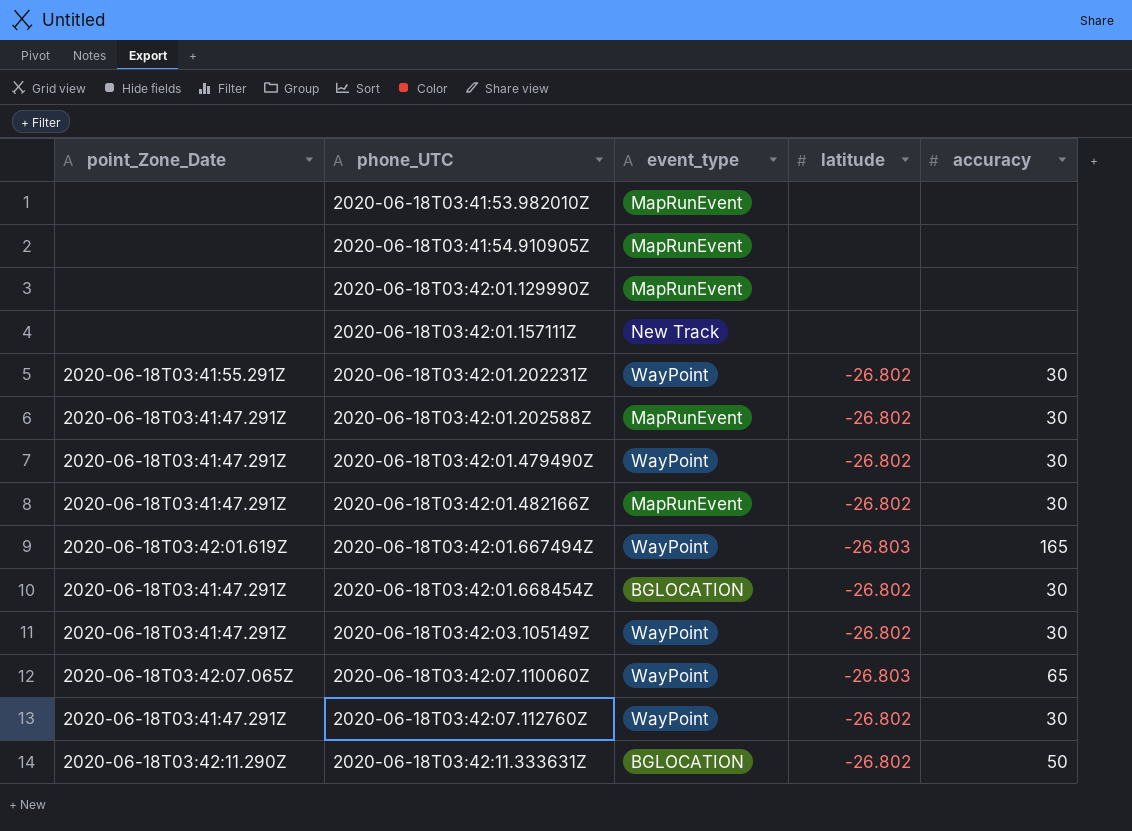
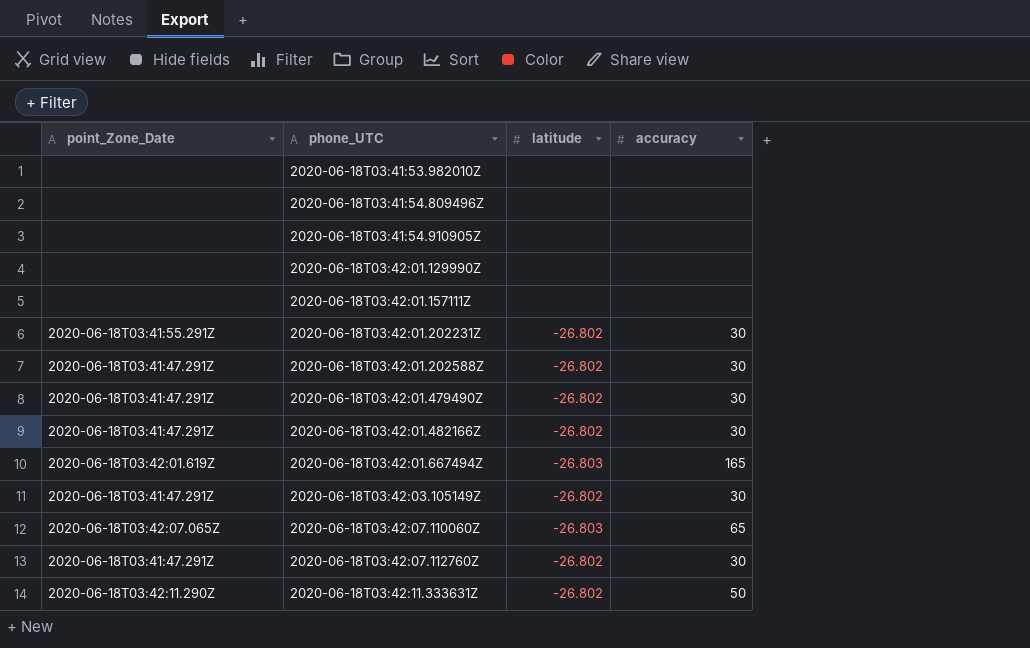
column event_type | position: 3 -> none
row 2020-06-18T03:42:01.668454Z: 2020-06-18T03:41:47.291Z | BGLOCATION | -26.802 | 30 -> none
row 2020-06-18T03:41:54.809496Z: none -> none | none | none

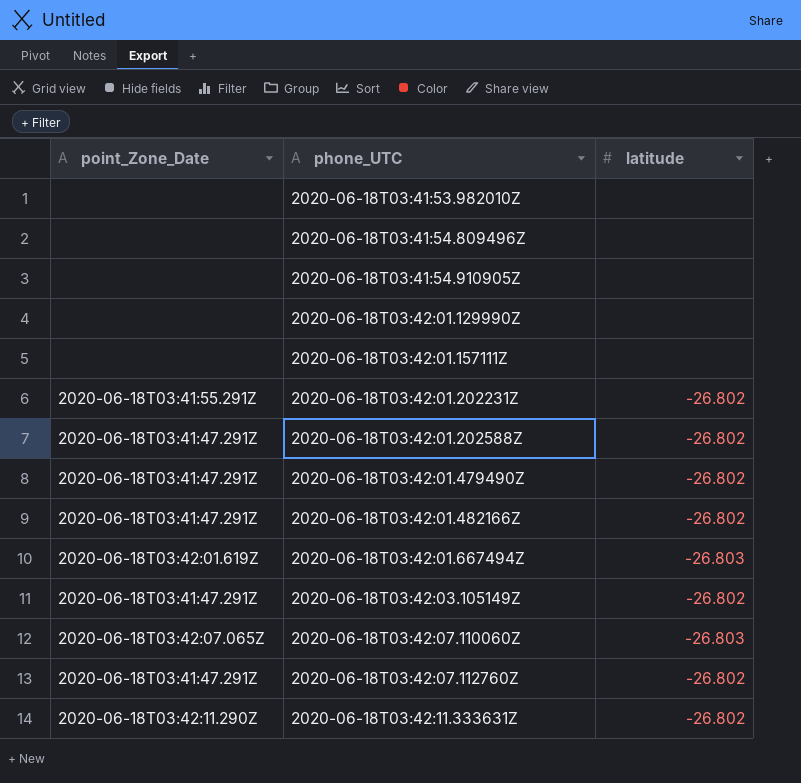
column accuracy | position: 4 -> none

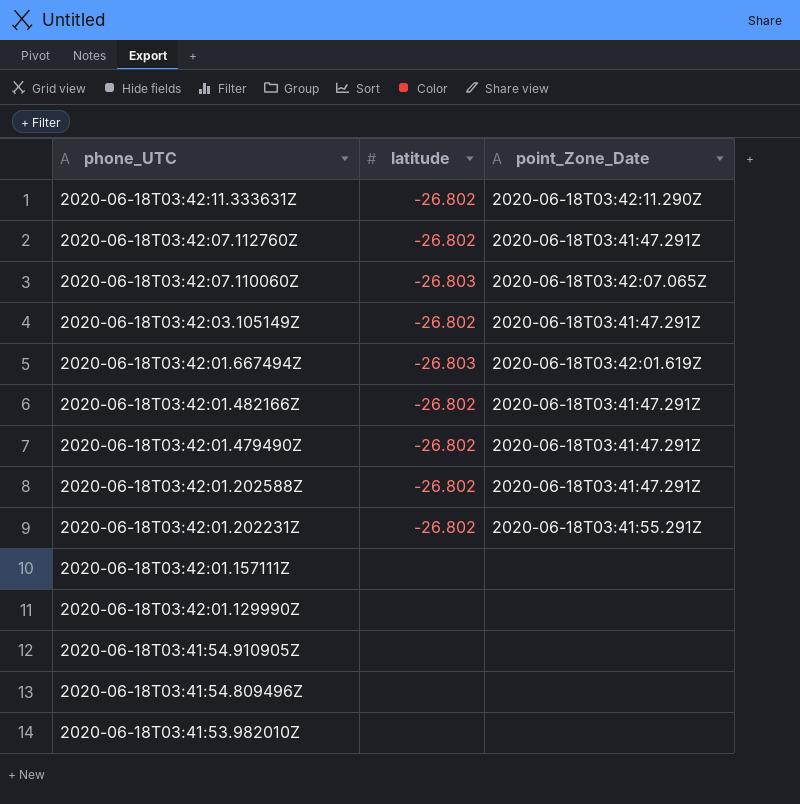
row order: phone_UTC ascending -> phone_UTC descending
column point_Zone_Date | position: 1 -> 3

